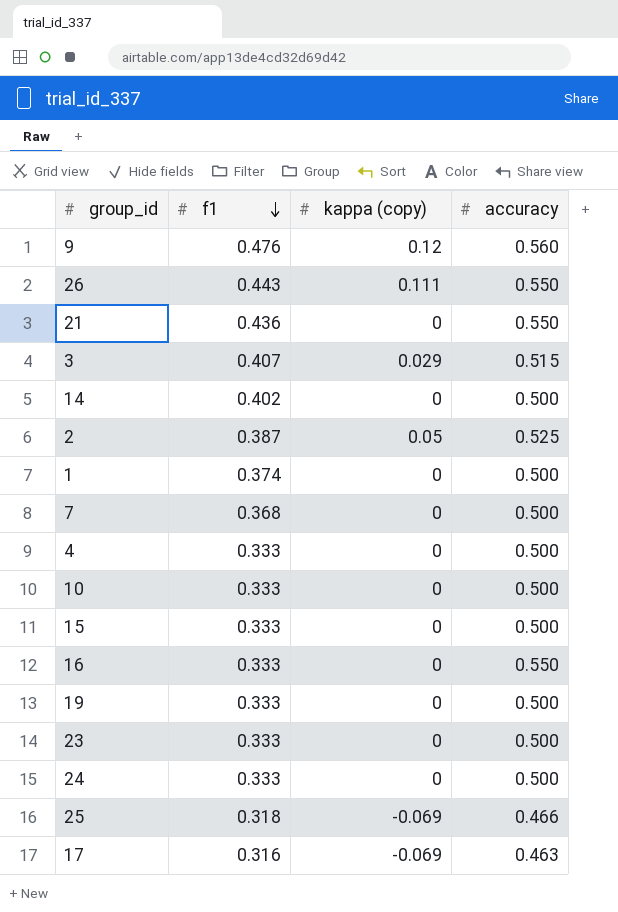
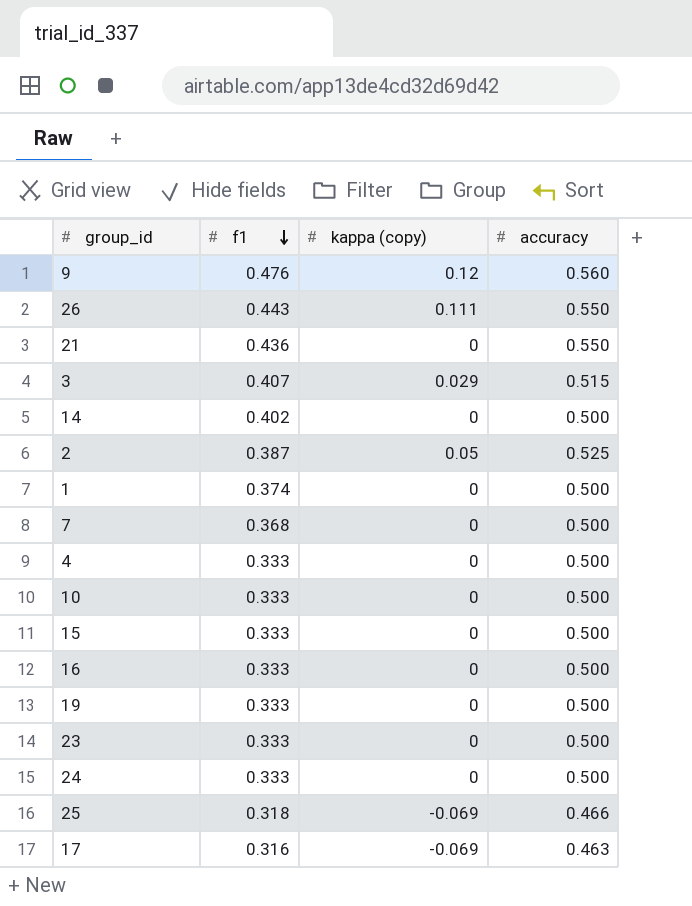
16 | accuracy: 0.550 -> 0.500

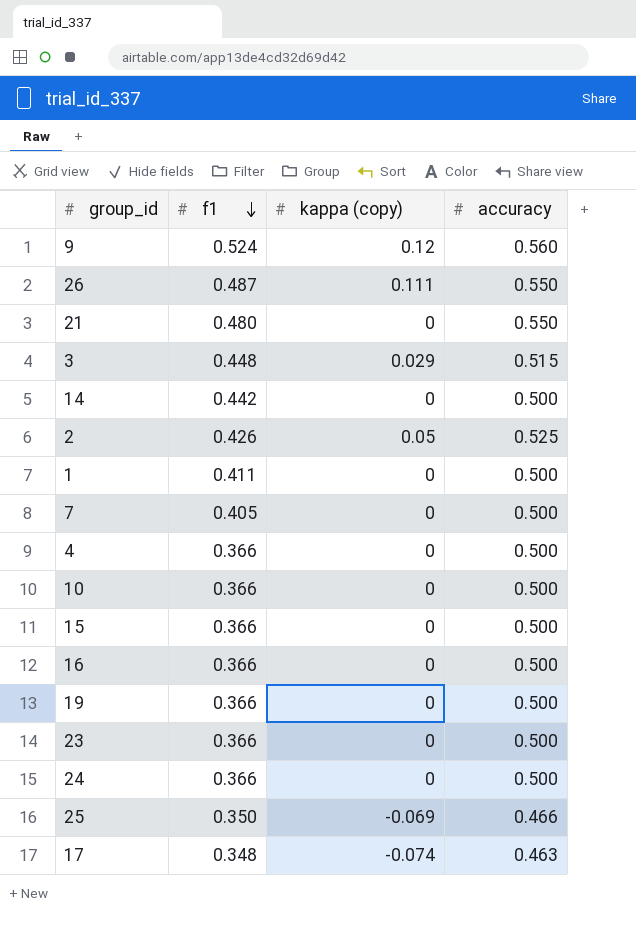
9 | f1: 0.476 -> 0.524
26 | f1: 0.443 -> 0.487
21 | f1: 0.436 -> 0.480
3 | f1: 0.407 -> 0.448
14 | f1: 0.402 -> 0.442
2 | f1: 0.387 -> 0.426
1 | f1: 0.374 -> 0.411
7 | f1: 0.368 -> 0.405
4 | f1: 0.333 -> 0.366
10 | f1: 0.333 -> 0.366
15 | f1: 0.333 -> 0.366
16 | f1: 0.333 -> 0.366
19 | f1: 0.333 -> 0.366
23 | f1: 0.333 -> 0.366
24 | f1: 0.333 -> 0.366
25 | f1: 0.318 -> 0.350
17 | f1: 0.316 -> 0.348
17 | kappa (copy): -0.069 -> -0.074

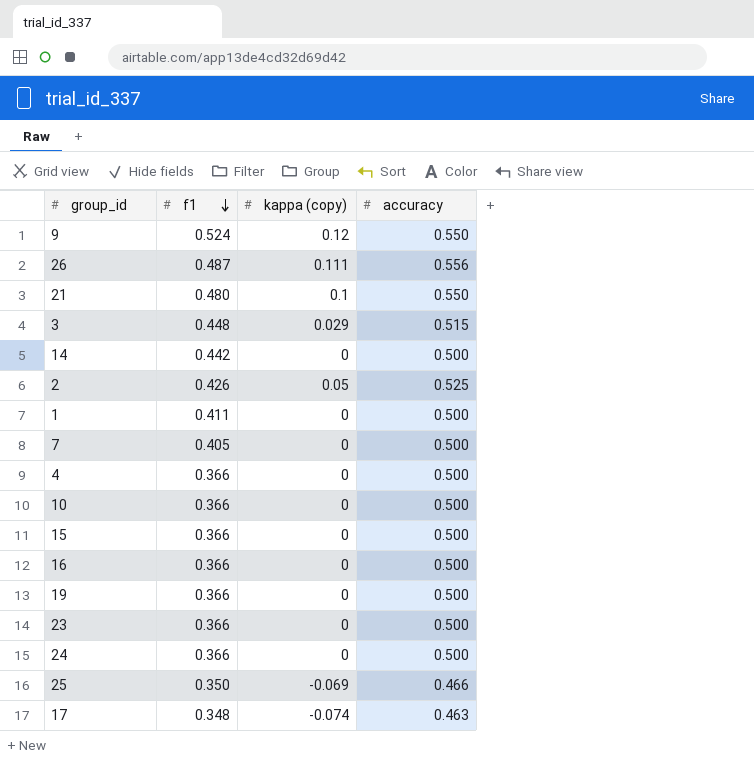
9 | accuracy: 0.560 -> 0.550
26 | accuracy: 0.550 -> 0.556
21 | kappa (copy): 0 -> 0.1

